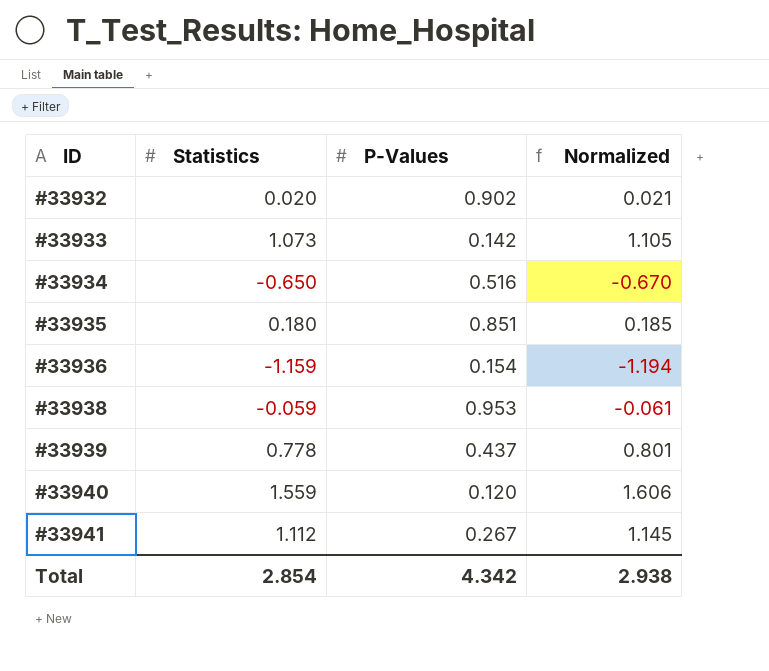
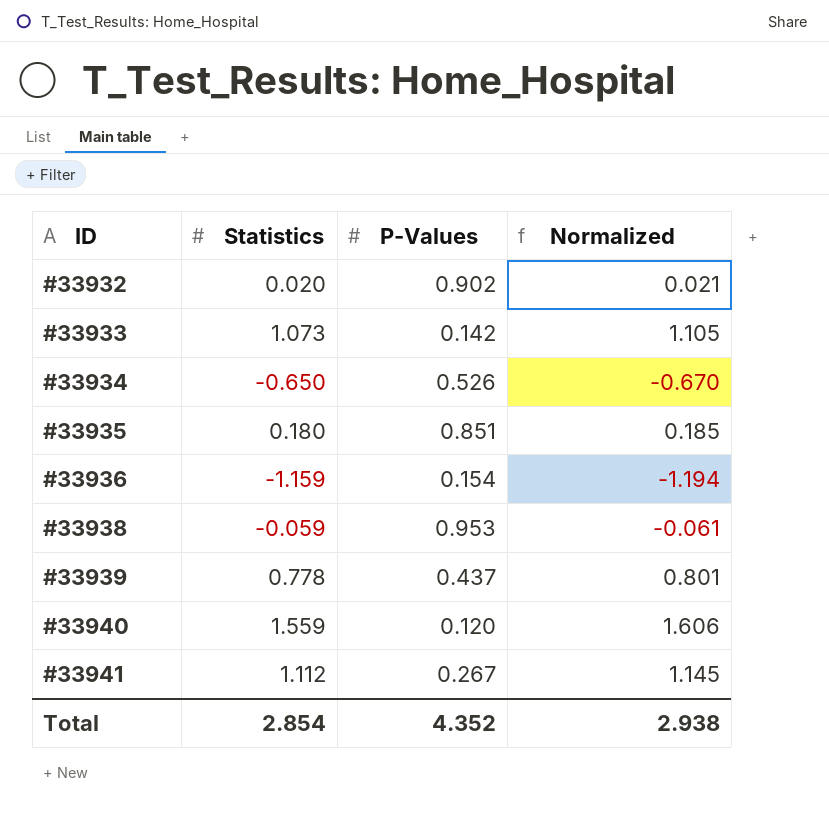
#33934 | P-Values: 0.516 -> 0.526
Total | P-Values: 4.342 -> 4.352

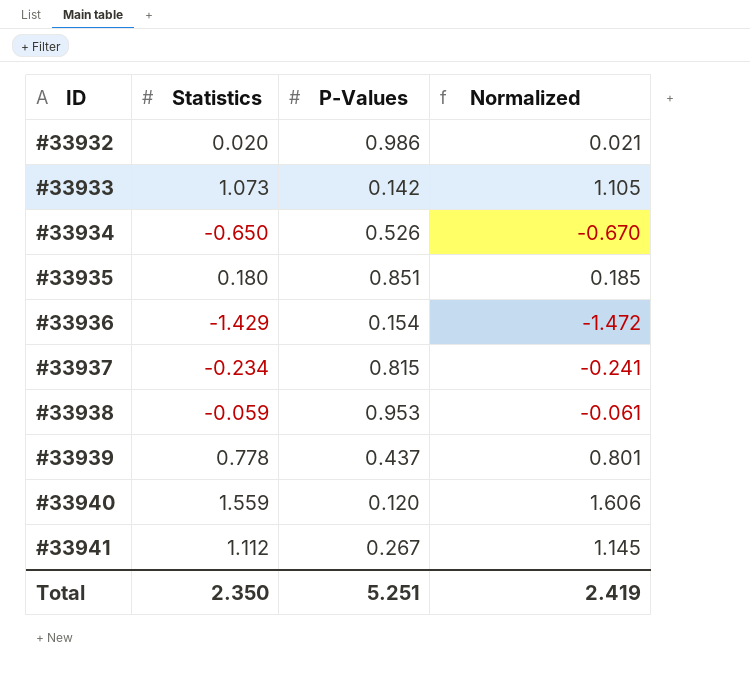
#33932 | P-Values: 0.902 -> 0.986
#33936 | Statistics: -1.159 -> -1.429
#33936 | Normalized: -1.194 -> -1.472
row #33937: none -> -0.234 | 0.815 | -0.241
Total | Statistics: 2.854 -> 2.350
Total | P-Values: 4.352 -> 5.251
Total | Normalized: 2.938 -> 2.419

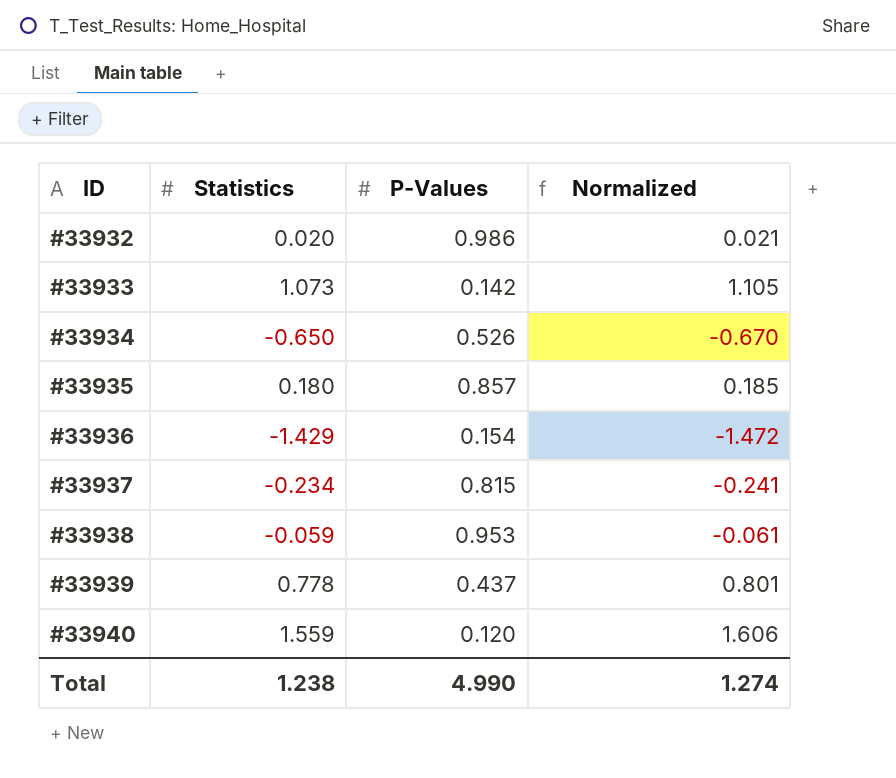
row #33941: 1.112 | 0.267 | 1.145 -> none
#33935 | P-Values: 0.851 -> 0.857
Total | Statistics: 2.350 -> 1.238
Total | P-Values: 5.251 -> 4.990
Total | Normalized: 2.419 -> 1.274

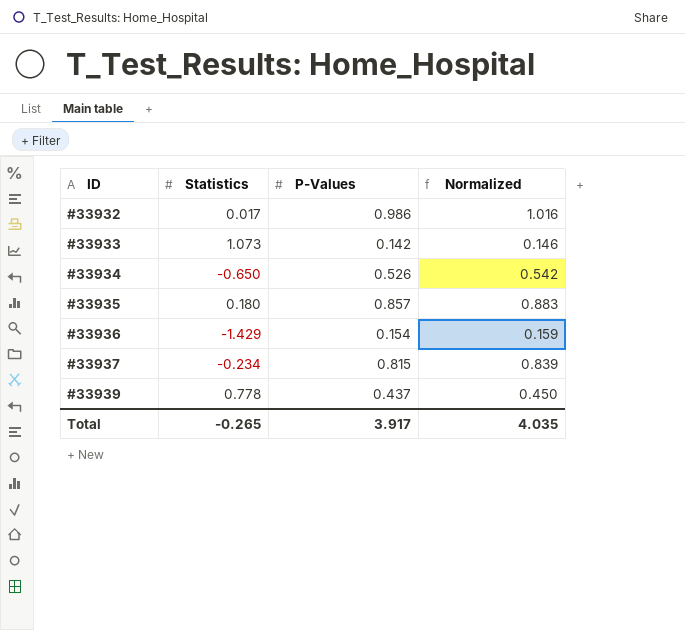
column Normalized | formula: [Statistics] * 1.03 -> [P-Values] * 1.03
row #33938: -0.059 | 0.953 | -0.061 -> none
row #33940: 1.559 | 0.120 | 1.606 -> none
#33932 | Statistics: 0.020 -> 0.017
Total | Statistics: 1.238 -> -0.265
Total | P-Values: 4.990 -> 3.917
Total | Normalized: 1.274 -> 4.035

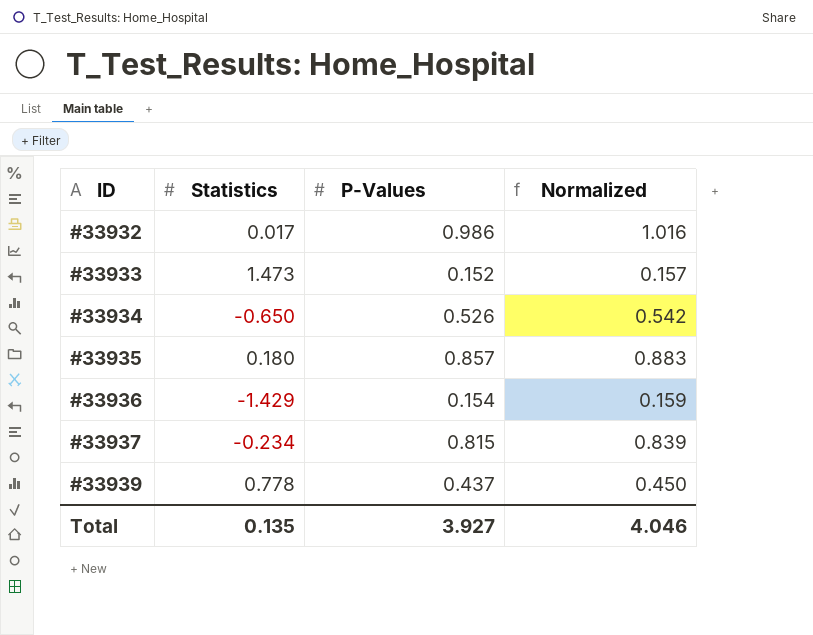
#33933 | Statistics: 1.073 -> 1.473
#33933 | P-Values: 0.142 -> 0.152
#33933 | Normalized: 0.146 -> 0.157
Total | Statistics: -0.265 -> 0.135
Total | P-Values: 3.917 -> 3.927
Total | Normalized: 4.035 -> 4.046

